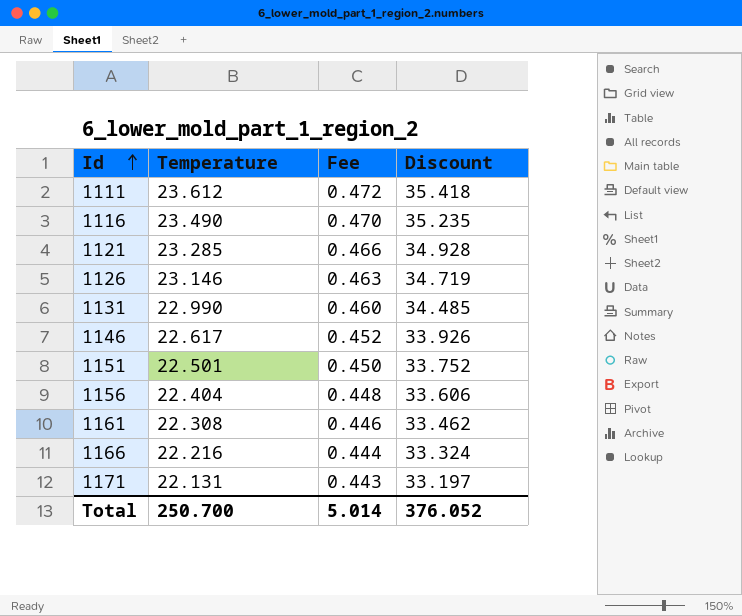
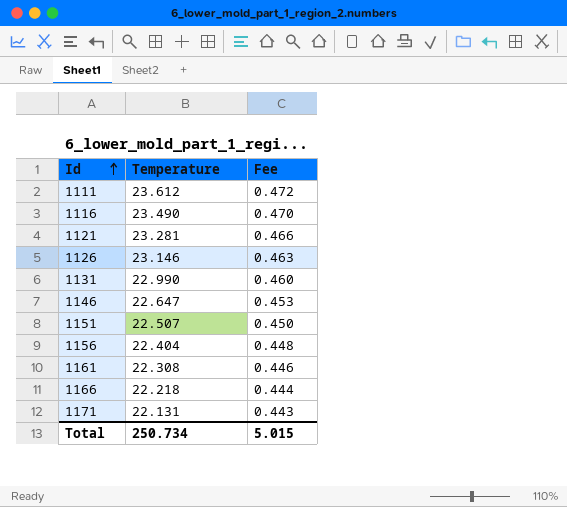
column Discount | formula: [Temperature] * 1.5 -> none
1121 | Temperature: 23.285 -> 23.281
1146 | Temperature: 22.617 -> 22.647
1146 | Fee: 0.452 -> 0.453
1151 | Temperature: 22.501 -> 22.507
1166 | Temperature: 22.216 -> 22.218
Total | Temperature: 250.700 -> 250.734
Total | Fee: 5.014 -> 5.015

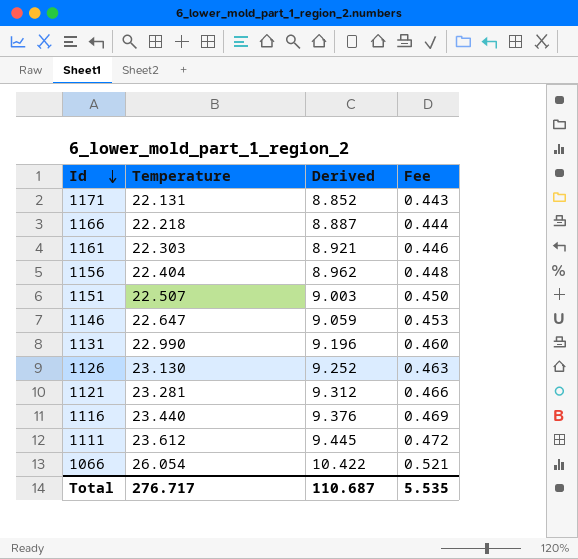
row order: Id ascending -> Id descending
column Derived | formula: none -> [Temperature] * 0.4
1161 | Temperature: 22.308 -> 22.303
1126 | Temperature: 23.146 -> 23.130
1116 | Temperature: 23.490 -> 23.440
1116 | Fee: 0.470 -> 0.469
row 1066: none -> 26.054 | 10.422 | 0.521
Total | Temperature: 250.734 -> 276.717
Total | Fee: 5.015 -> 5.535

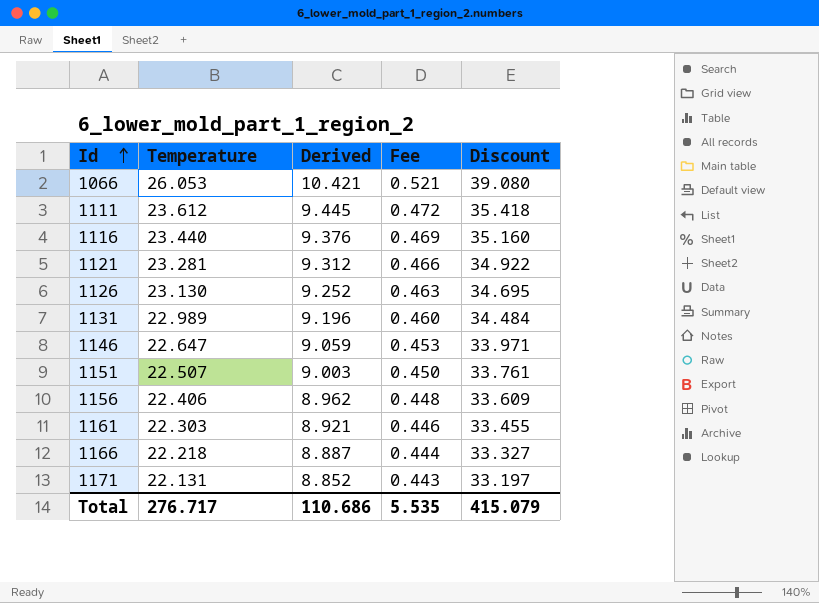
row order: Id descending -> Id ascending
column Discount | formula: none -> [Temperature] * 1.5
1066 | Temperature: 26.054 -> 26.053
1066 | Derived: 10.422 -> 10.421
1131 | Temperature: 22.990 -> 22.989
1156 | Temperature: 22.404 -> 22.406
Total | Derived: 110.687 -> 110.686

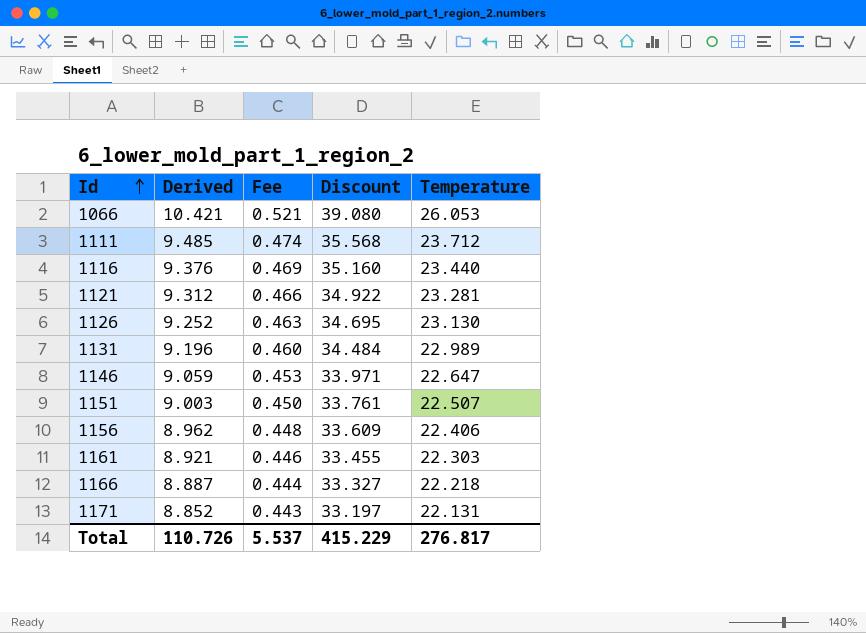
column Temperature | position: 2 -> 5
1111 | Derived: 9.445 -> 9.485
1111 | Fee: 0.472 -> 0.474
1111 | Discount: 35.418 -> 35.568
1111 | Temperature: 23.612 -> 23.712
Total | Derived: 110.686 -> 110.726
Total | Fee: 5.535 -> 5.537
Total | Discount: 415.079 -> 415.229
Total | Temperature: 276.717 -> 276.817

